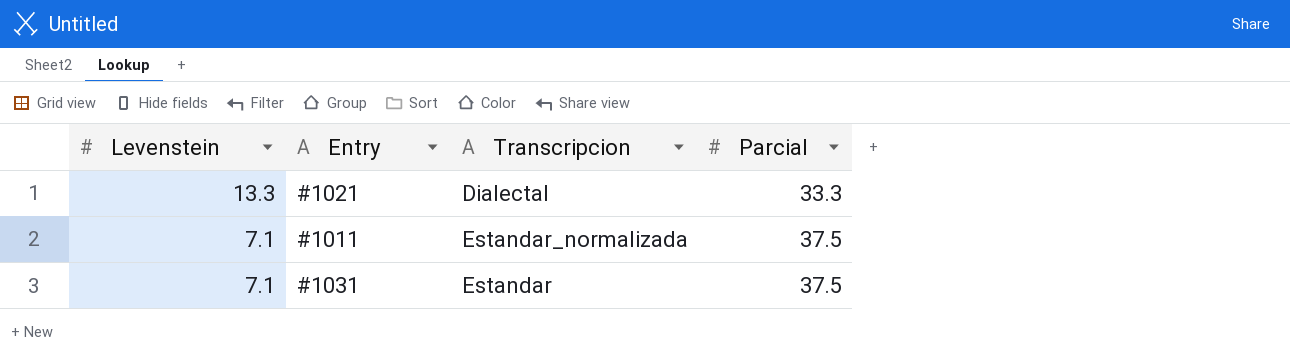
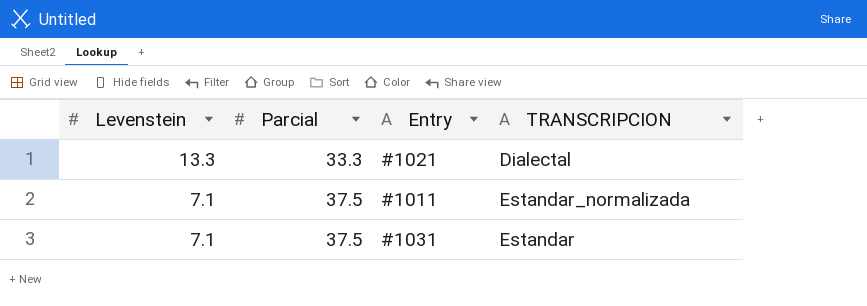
column Parcial | position: 4 -> 2
column name: Transcripcion -> TRANSCRIPCION

